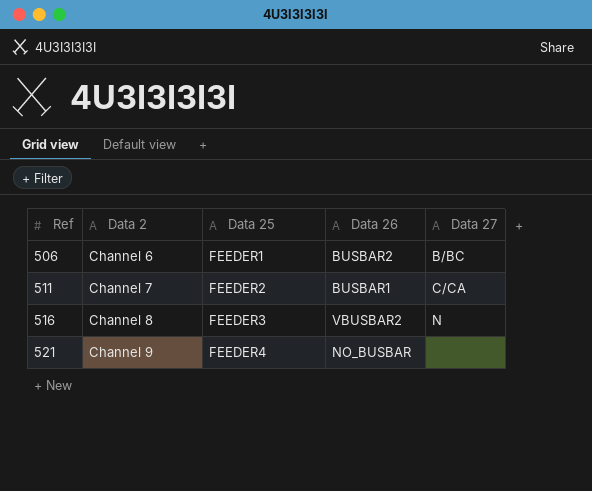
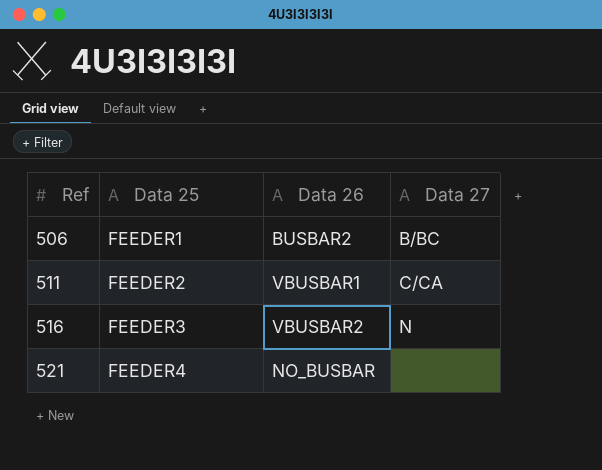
column Data 2 | position: 2 -> none
511 | Data 26: BUSBAR1 -> VBUSBAR1

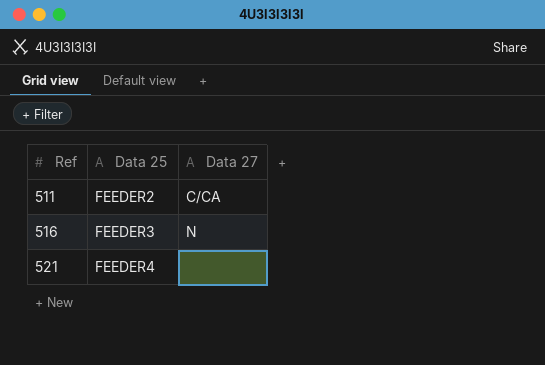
column Data 26 | position: 3 -> none
row 506: FEEDER1 | BUSBAR2 | B/BC -> none

